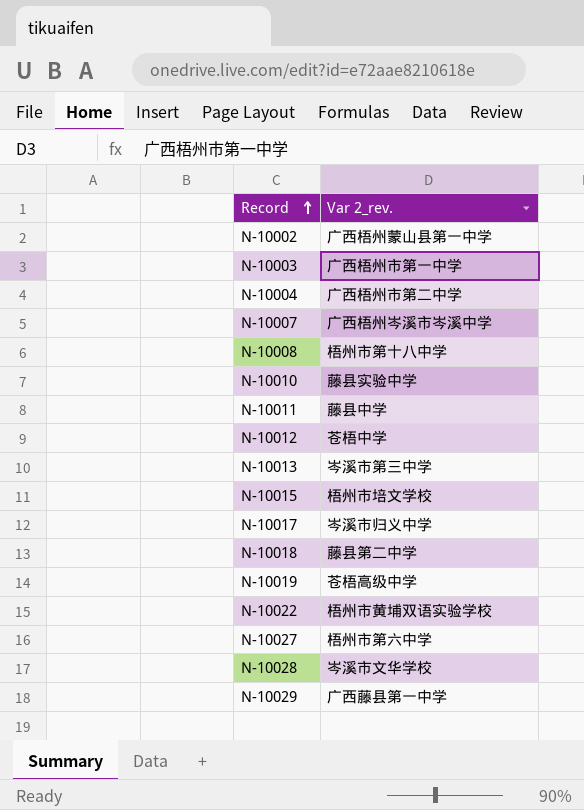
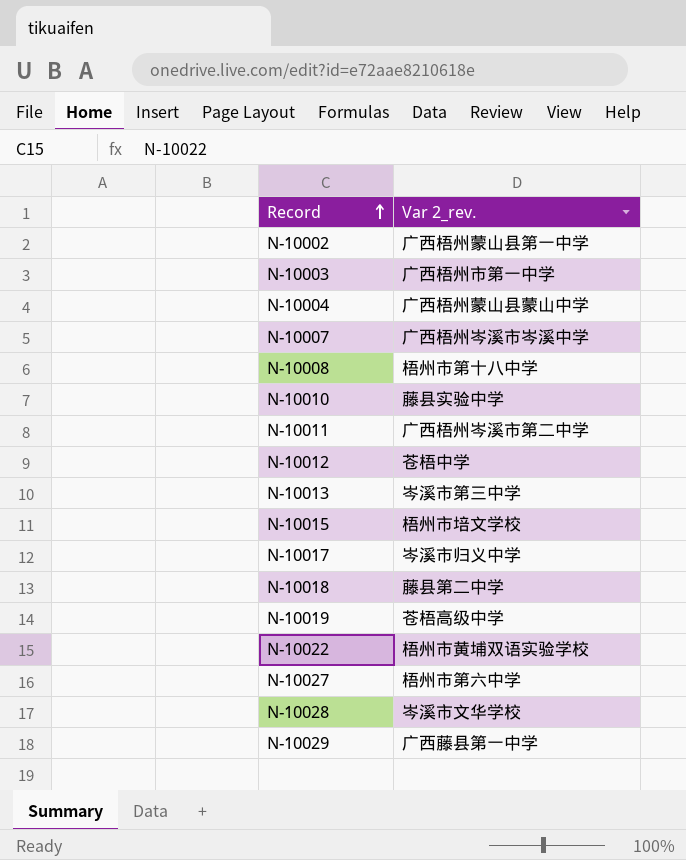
N-10004 | Var 2_rev.: 广西梧州市第二中学 -> 广西梧州蒙山县蒙山中学
N-10011 | Var 2_rev.: 藤县中学 -> 广西梧州岑溪市第二中学

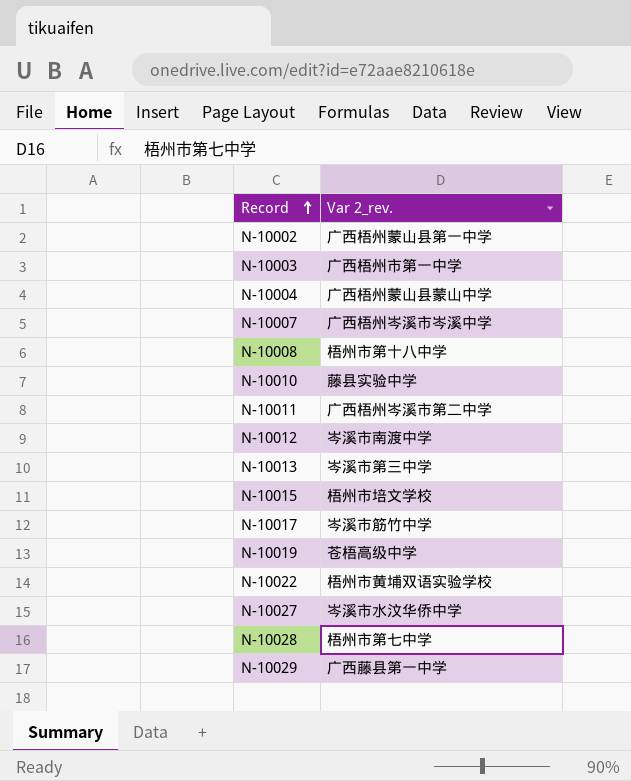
row N-10018: 藤县第二中学 -> none
N-10012 | Var 2_rev.: 苍梧中学 -> 岑溪市南渡中学
N-10017 | Var 2_rev.: 岑溪市归义中学 -> 岑溪市筋竹中学
N-10027 | Var 2_rev.: 梧州市第六中学 -> 岑溪市水汶华侨中学
N-10028 | Var 2_rev.: 岑溪市文华学校 -> 梧州市第七中学

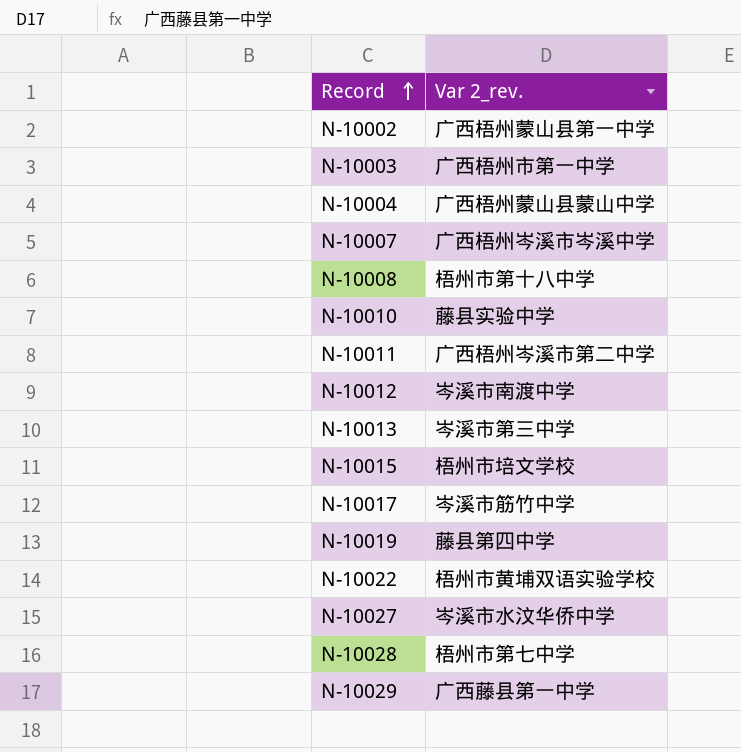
N-10019 | Var 2_rev.: 苍梧高级中学 -> 藤县第四中学

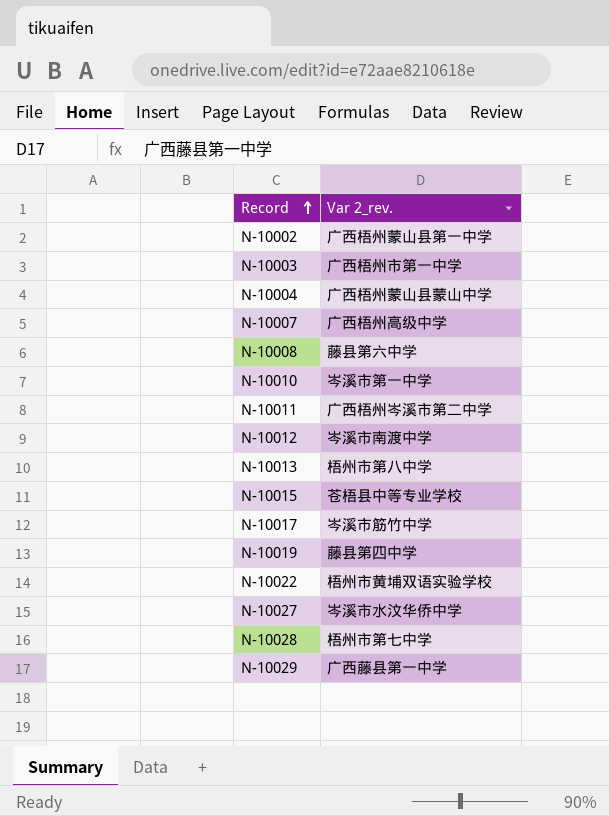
N-10007 | Var 2_rev.: 广西梧州岑溪市岑溪中学 -> 广西梧州高级中学
N-10008 | Var 2_rev.: 梧州市第十八中学 -> 藤县第六中学
N-10010 | Var 2_rev.: 藤县实验中学 -> 岑溪市第一中学
N-10013 | Var 2_rev.: 岑溪市第三中学 -> 梧州市第八中学
N-10015 | Var 2_rev.: 梧州市培文学校 -> 苍梧县中等专业学校

